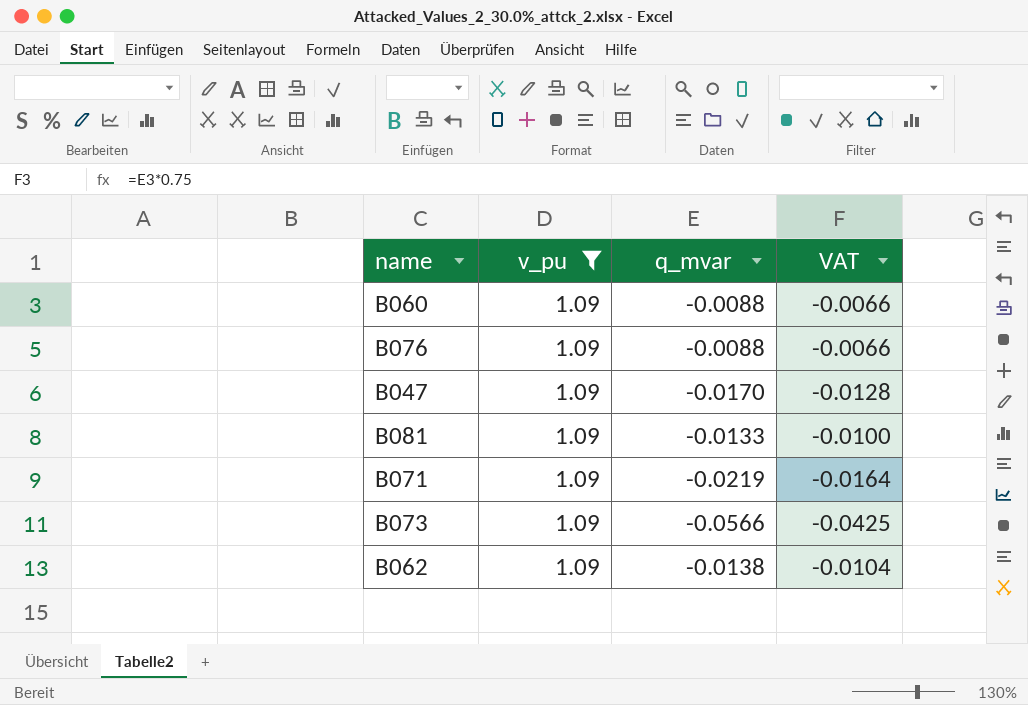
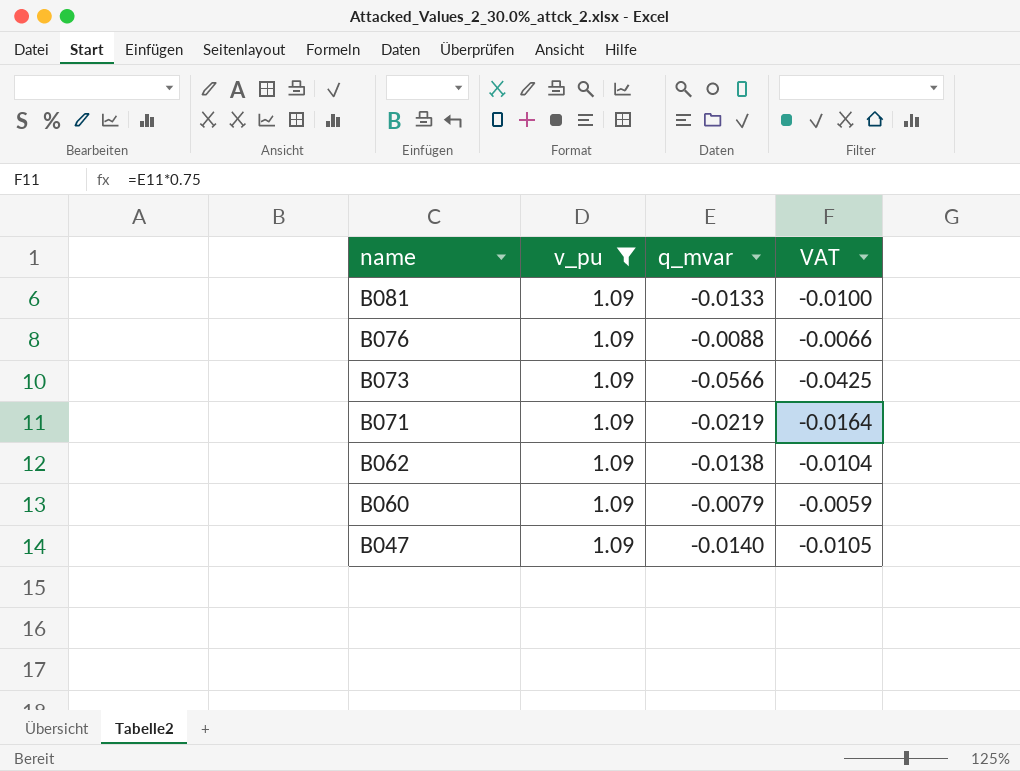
row order: none -> name descending
B060 | q_mvar: -0.0088 -> -0.0079
B060 | VAT: -0.0066 -> -0.0059
B047 | q_mvar: -0.0170 -> -0.0140
B047 | VAT: -0.0128 -> -0.0105

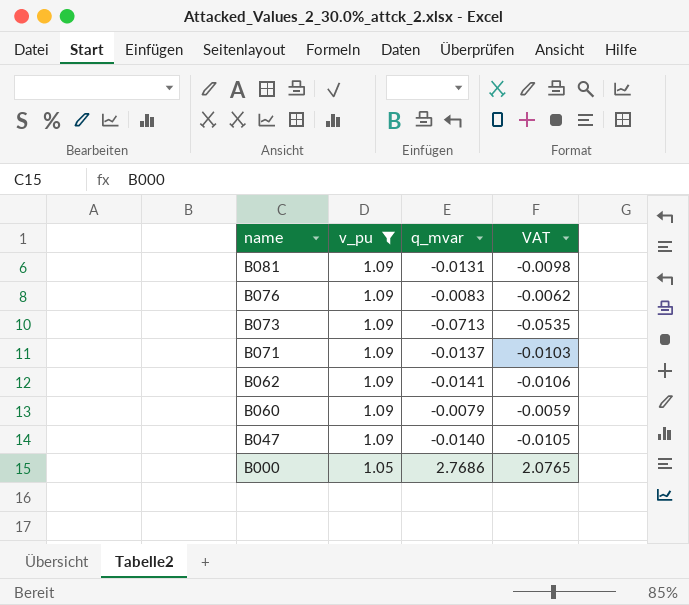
B081 | q_mvar: -0.0133 -> -0.0131
B081 | VAT: -0.0100 -> -0.0098
B076 | q_mvar: -0.0088 -> -0.0083
B076 | VAT: -0.0066 -> -0.0062
B073 | q_mvar: -0.0566 -> -0.0713
B073 | VAT: -0.0425 -> -0.0535
B071 | q_mvar: -0.0219 -> -0.0137
B071 | VAT: -0.0164 -> -0.0103
B062 | q_mvar: -0.0138 -> -0.0141
B062 | VAT: -0.0104 -> -0.0106
row B000: none -> 1.05 | 2.7686 | 2.0765

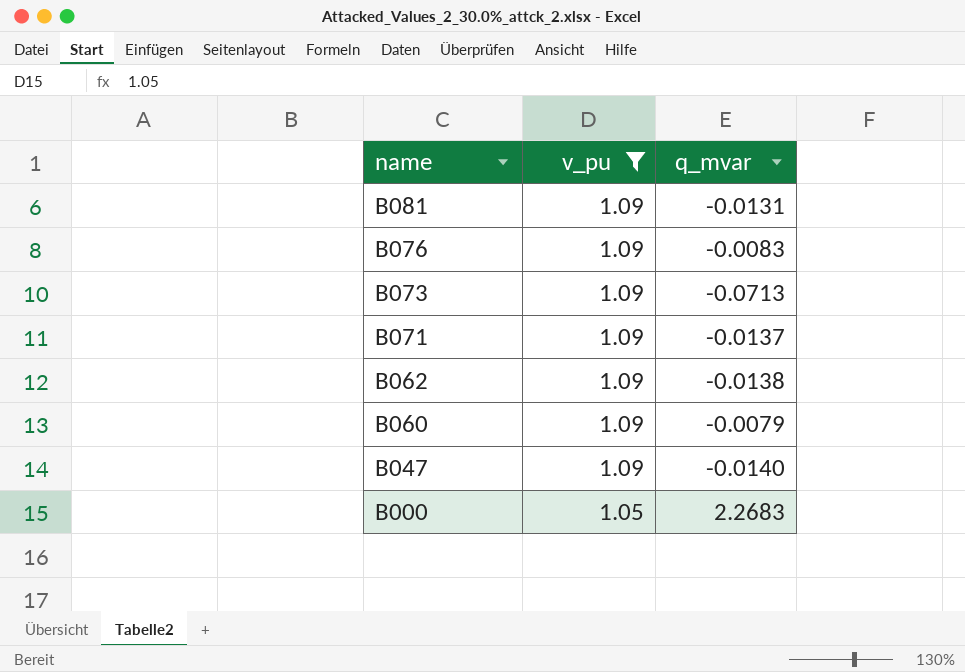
column VAT | formula: [q_mvar] * 0.75 -> none
B062 | q_mvar: -0.0141 -> -0.0138
B000 | q_mvar: 2.7686 -> 2.2683

